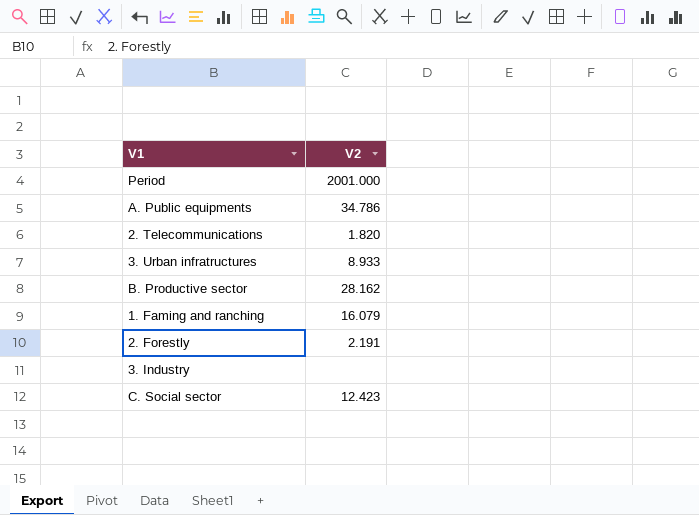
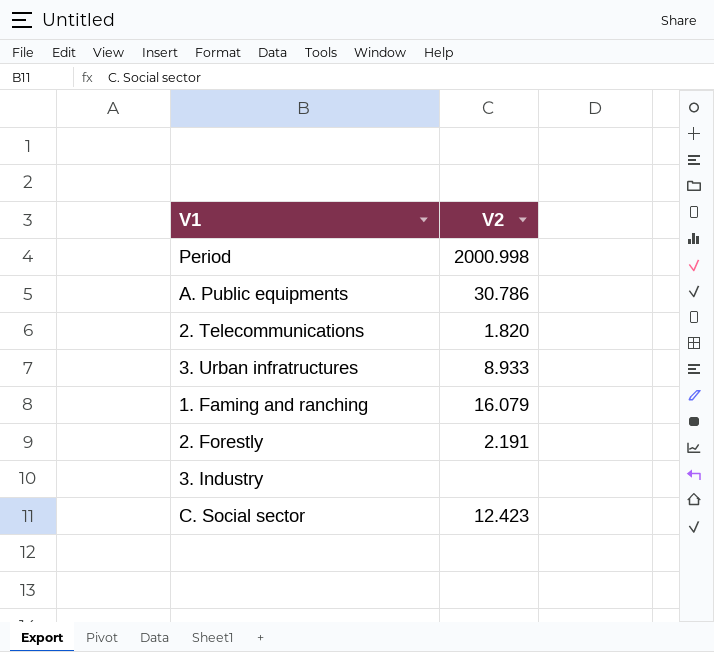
row B. Productive sector: 28.162 -> none
Period | V2: 2001.000 -> 2000.998
A. Public equipments | V2: 34.786 -> 30.786

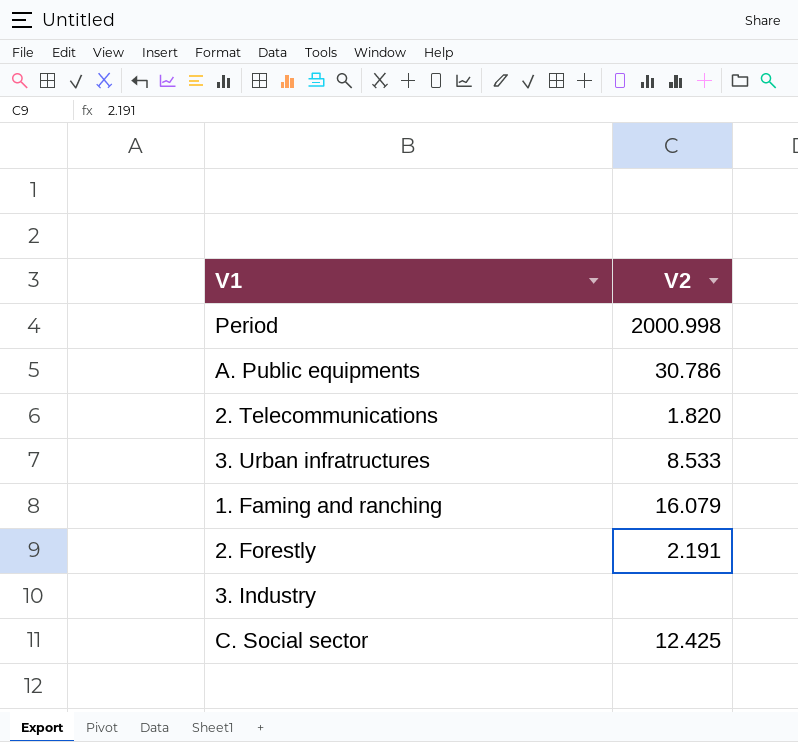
3. Urban infratructures | V2: 8.933 -> 8.533
C. Social sector | V2: 12.423 -> 12.425

